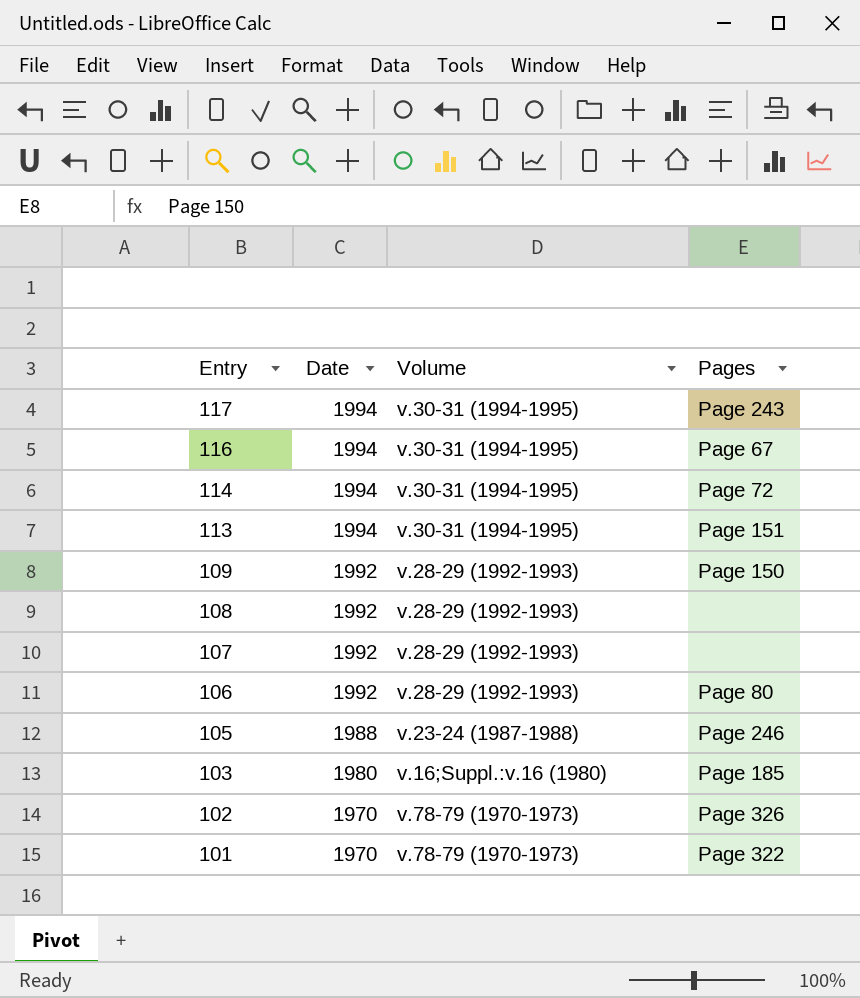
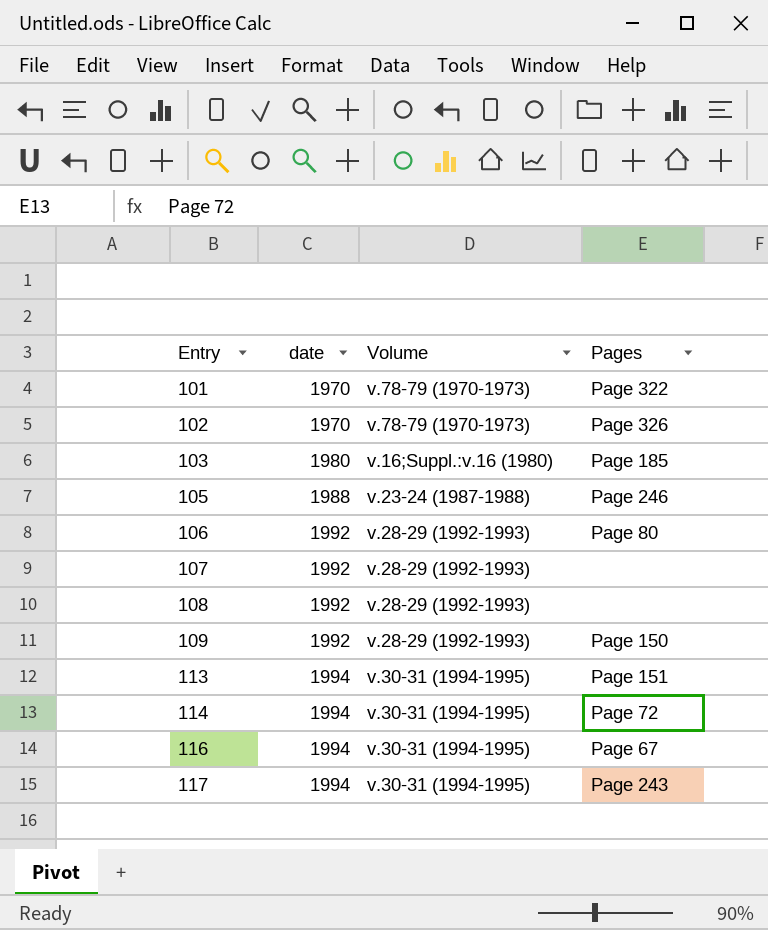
row order: Entry descending -> Entry ascending
column name: Date -> date

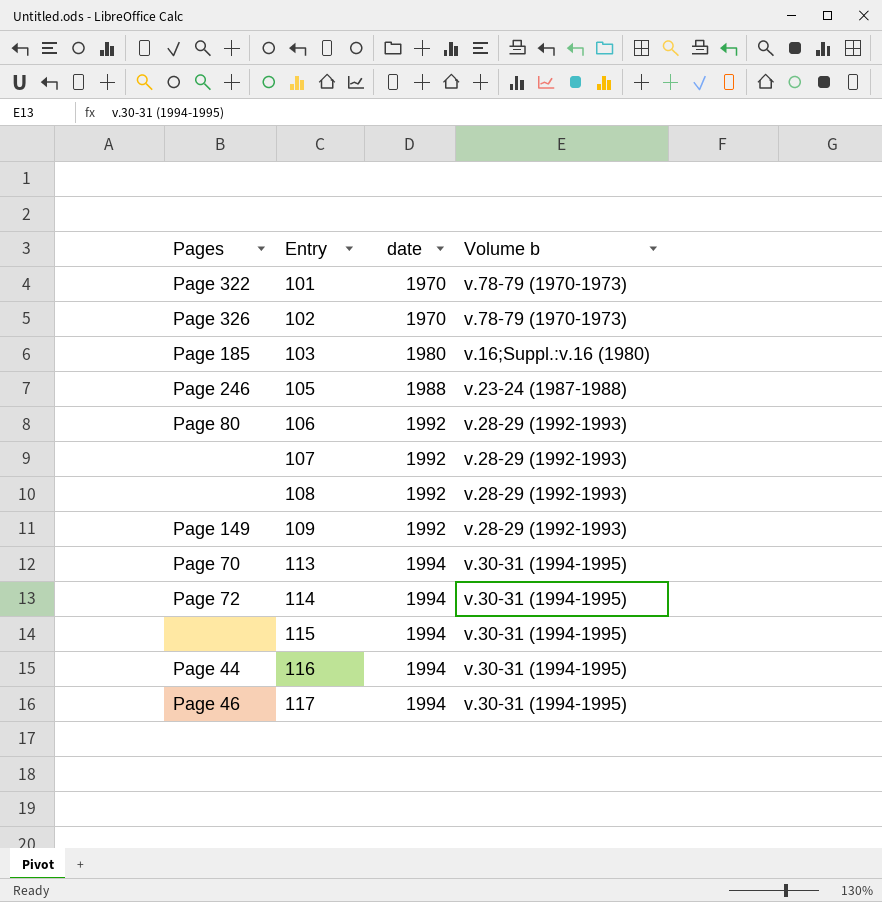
column Pages | position: 4 -> 1
column name: Volume -> Volume b
109 | Pages: Page 150 -> Page 149
113 | Pages: Page 151 -> Page 70
row 115: none -> none | 1994 | v.30-31 (1994-1995)
116 | Pages: Page 67 -> Page 44
117 | Pages: Page 243 -> Page 46

